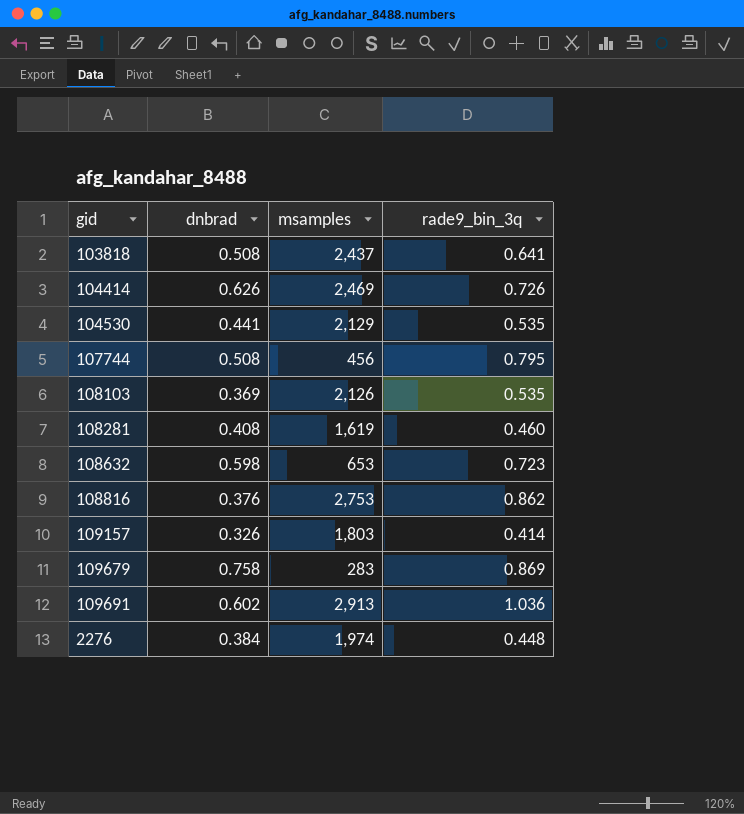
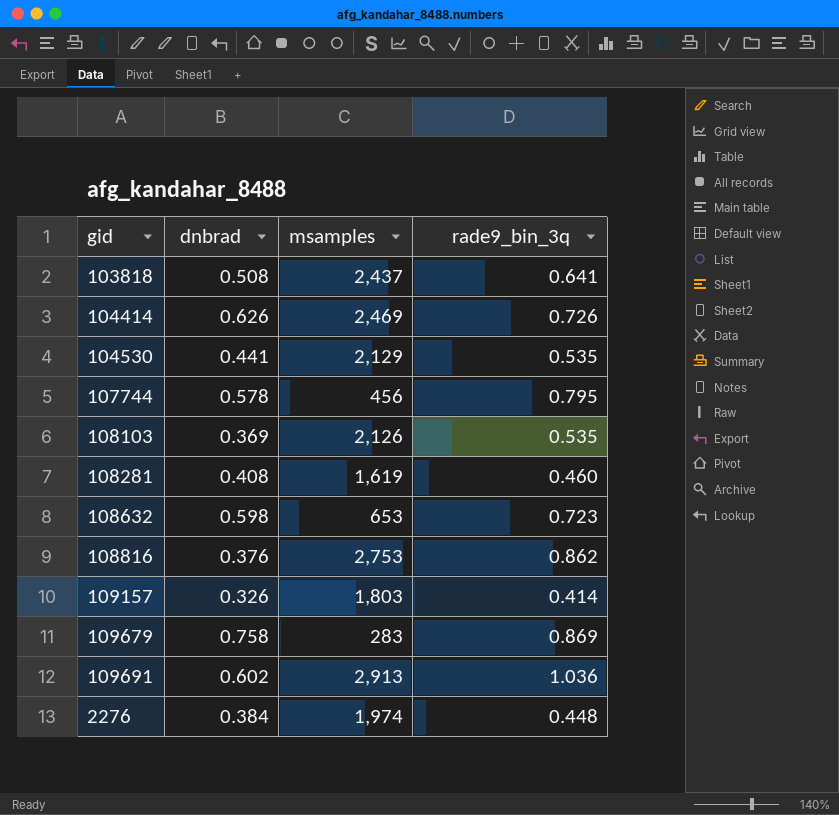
107744 | dnbrad: 0.508 -> 0.578

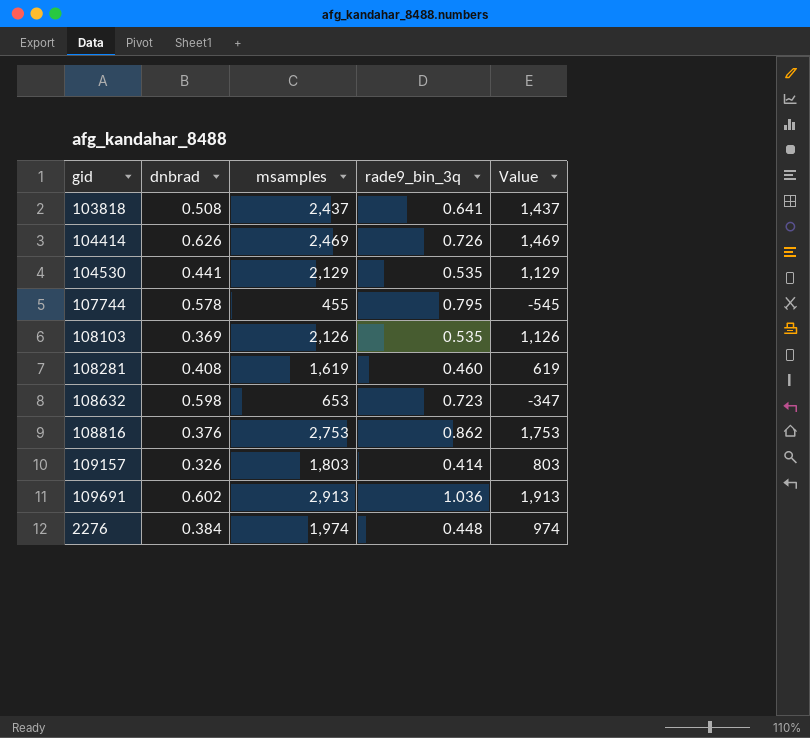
column Value | formula: none -> [msamples] - 1000
row 109679: 0.758 | 283 | 0.869 -> none
107744 | msamples: 456 -> 455

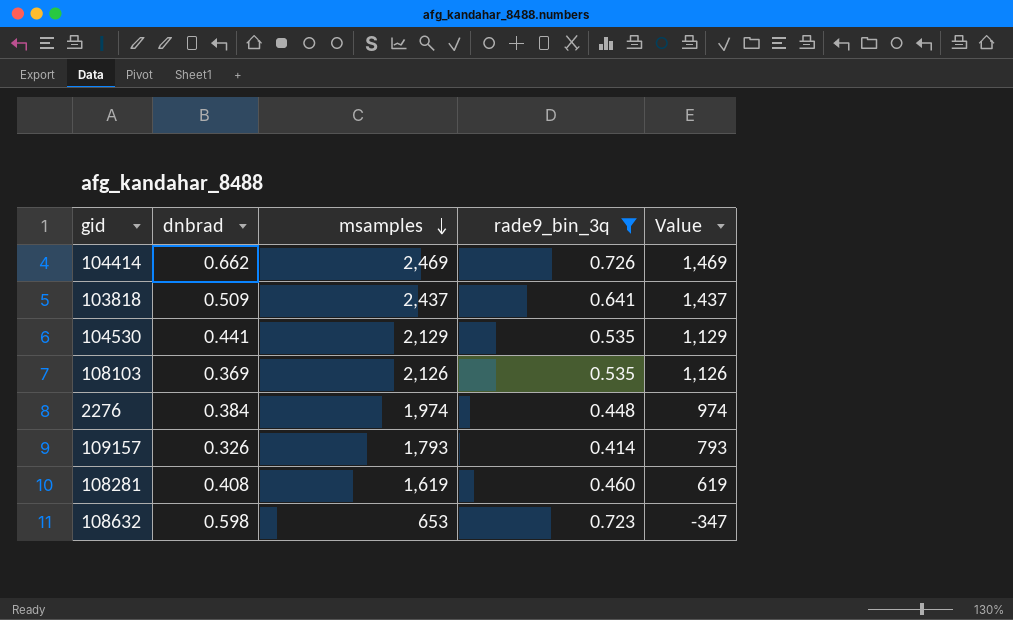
filter: none -> rade9_bin_3q <= 0.726
row order: none -> msamples descending
104414 | dnbrad: 0.626 -> 0.662
103818 | dnbrad: 0.508 -> 0.509
109157 | msamples: 1,803 -> 1,793
109157 | Value: 803 -> 793

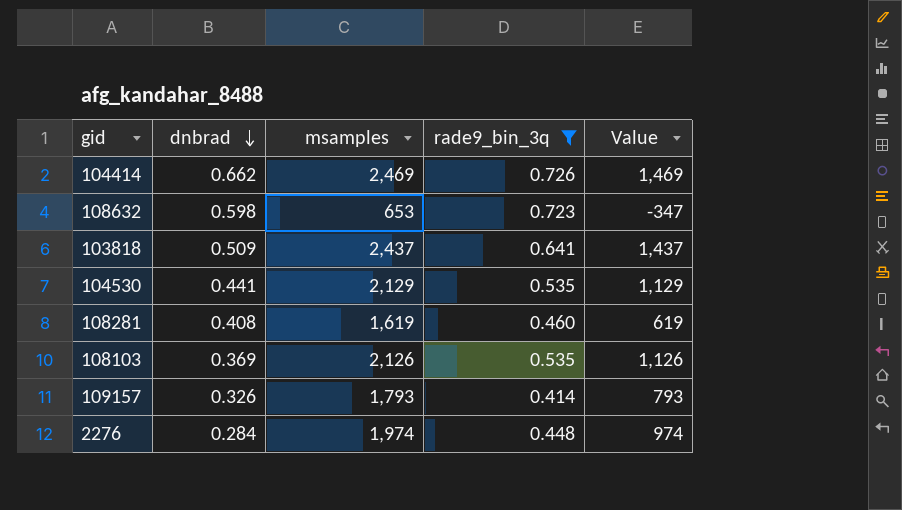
row order: msamples descending -> dnbrad descending
2276 | dnbrad: 0.384 -> 0.284

